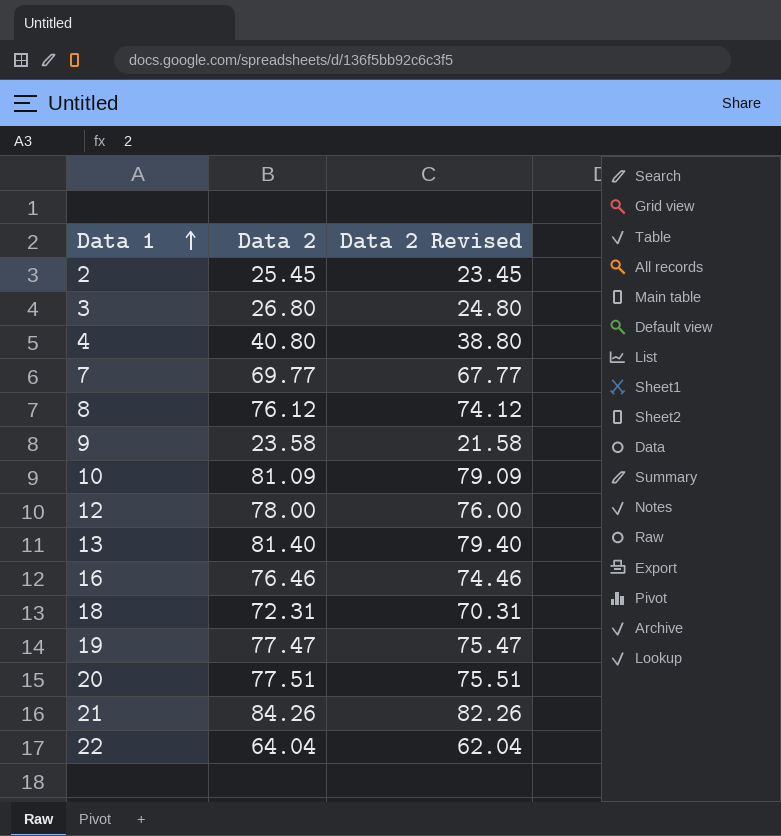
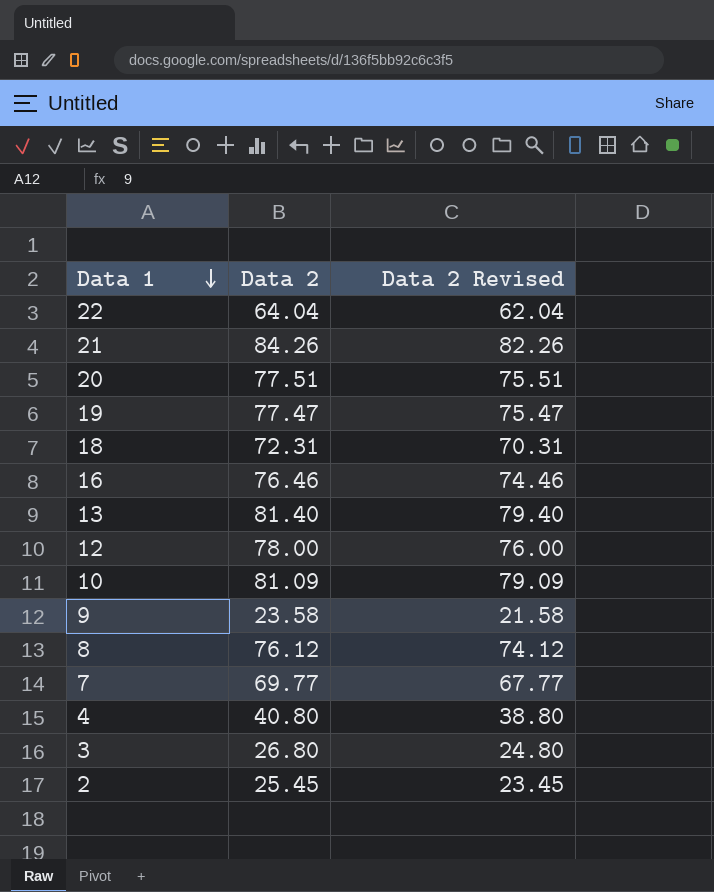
row order: Data 1 ascending -> Data 1 descending

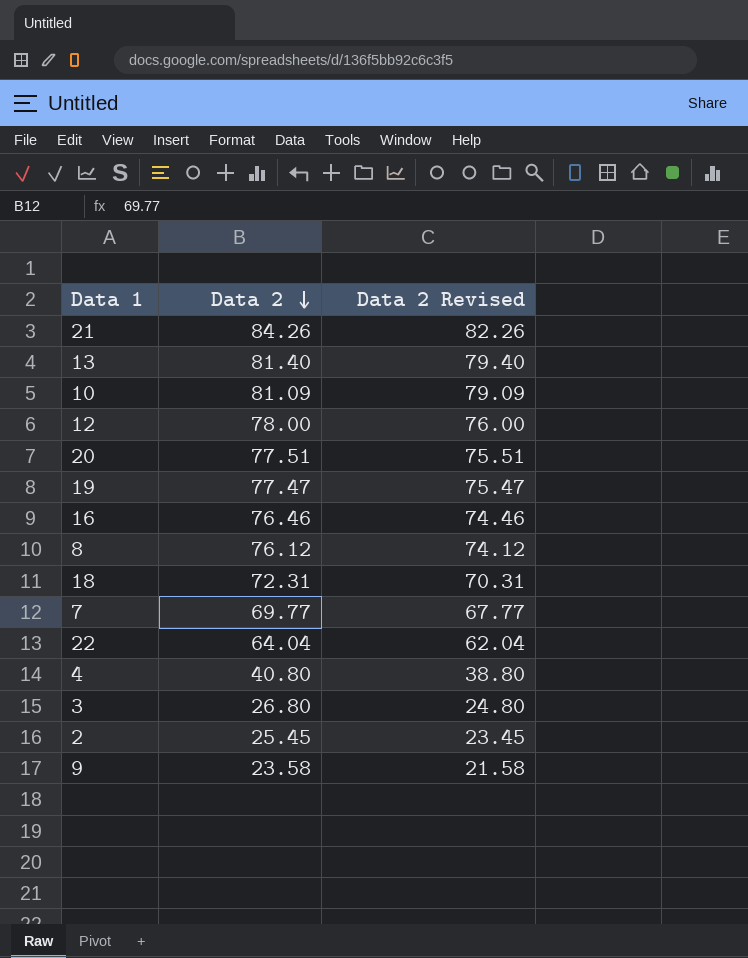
row order: Data 1 descending -> Data 2 descending

